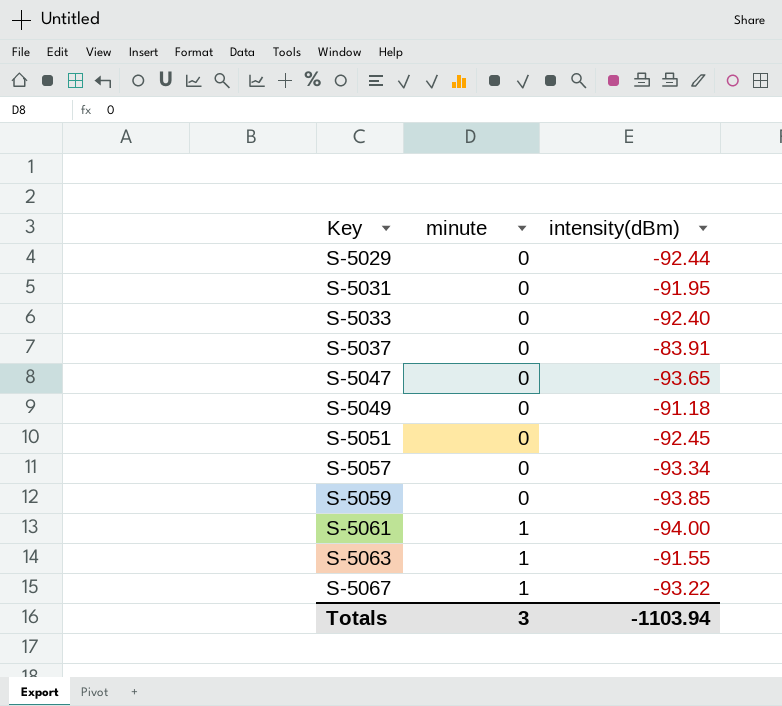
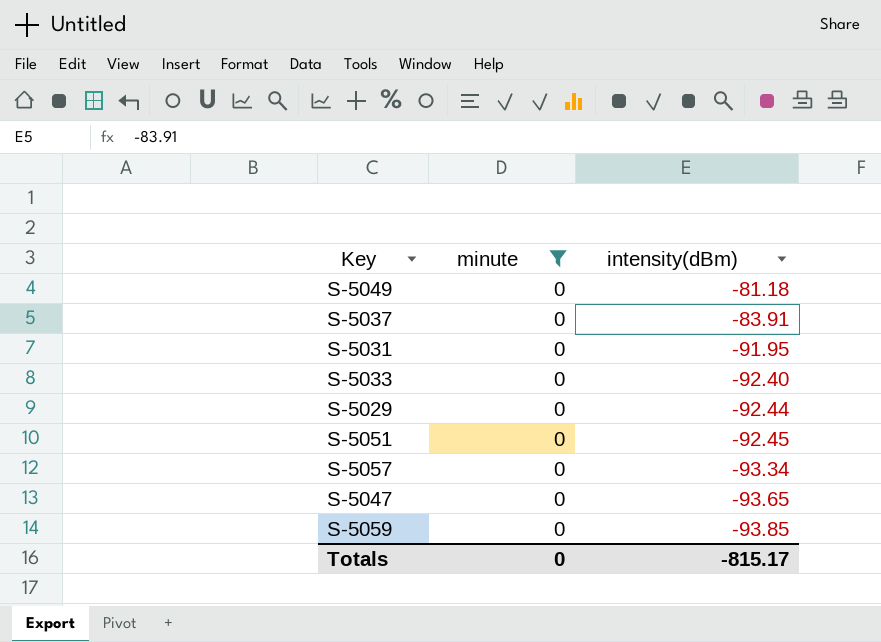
filter: none -> minute = 0
row order: Key ascending -> intensity(dBm) descending
S-5049 | intensity(dBm): -91.18 -> -81.18
Totals | minute: 3 -> 0
Totals | intensity(dBm): -1103.94 -> -815.17

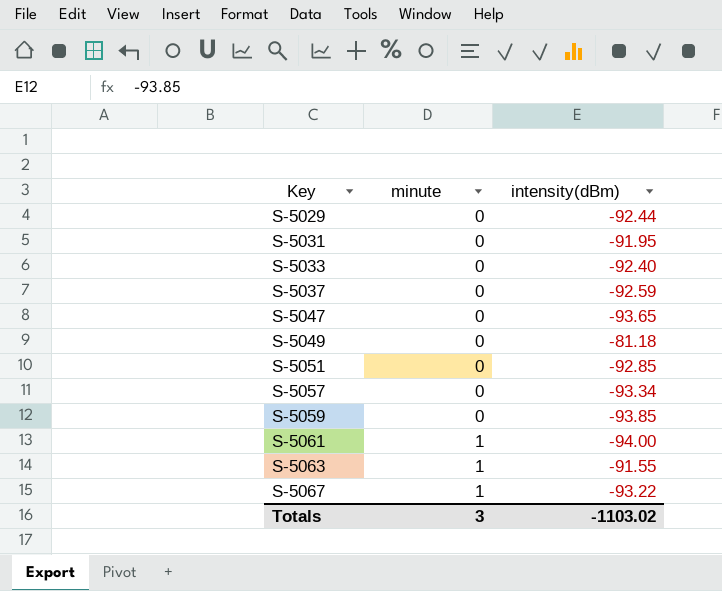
filter: minute = 0 -> none
row order: intensity(dBm) descending -> Key ascending
S-5037 | intensity(dBm): -83.91 -> -92.59
S-5051 | intensity(dBm): -92.45 -> -92.85
Totals | minute: 0 -> 3
Totals | intensity(dBm): -815.17 -> -1103.02

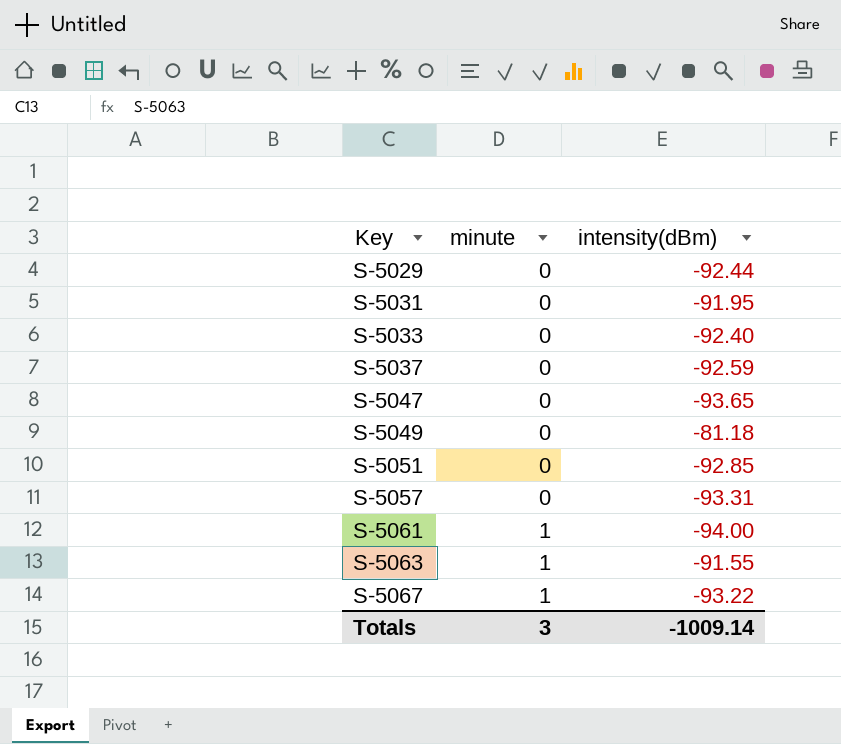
row S-5059: 0 | -93.85 -> none
S-5057 | intensity(dBm): -93.34 -> -93.31
Totals | intensity(dBm): -1103.02 -> -1009.14

